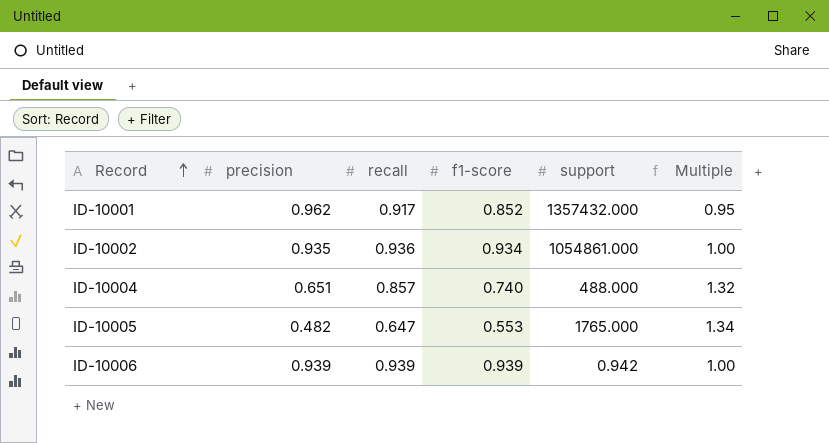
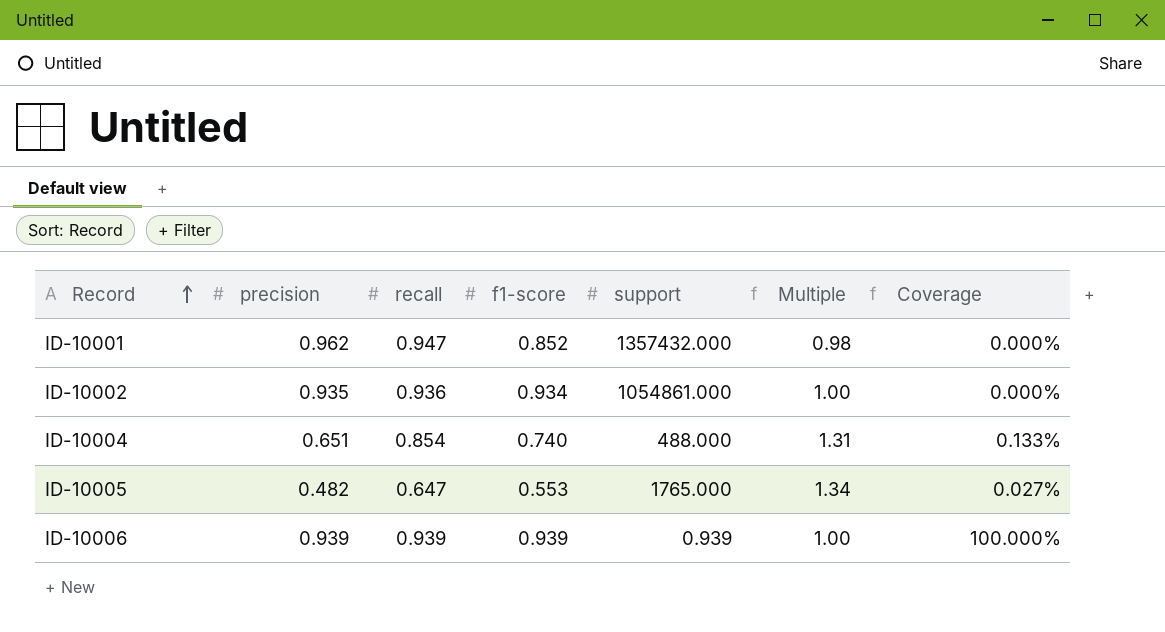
column Coverage | formula: none -> [precision] / [support]
ID-10001 | recall: 0.917 -> 0.947
ID-10001 | Multiple: 0.95 -> 0.98
ID-10004 | recall: 0.857 -> 0.854
ID-10004 | Multiple: 1.32 -> 1.31
ID-10006 | support: 0.942 -> 0.939

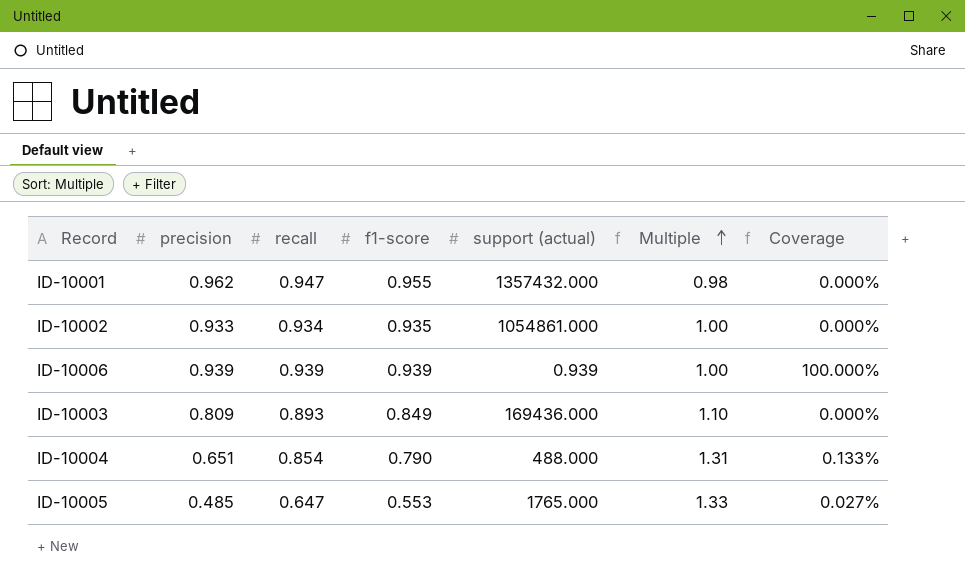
row order: Record ascending -> Multiple ascending
column name: support -> support (actual)
ID-10001 | f1-score: 0.852 -> 0.955
ID-10002 | precision: 0.935 -> 0.933
ID-10002 | recall: 0.936 -> 0.934
ID-10002 | f1-score: 0.934 -> 0.935
row ID-10003: none -> 0.809 | 0.893 | 0.849 | 169436.000 | 1.10 | 0.000%
ID-10004 | f1-score: 0.740 -> 0.790
ID-10005 | precision: 0.482 -> 0.485
ID-10005 | Multiple: 1.34 -> 1.33

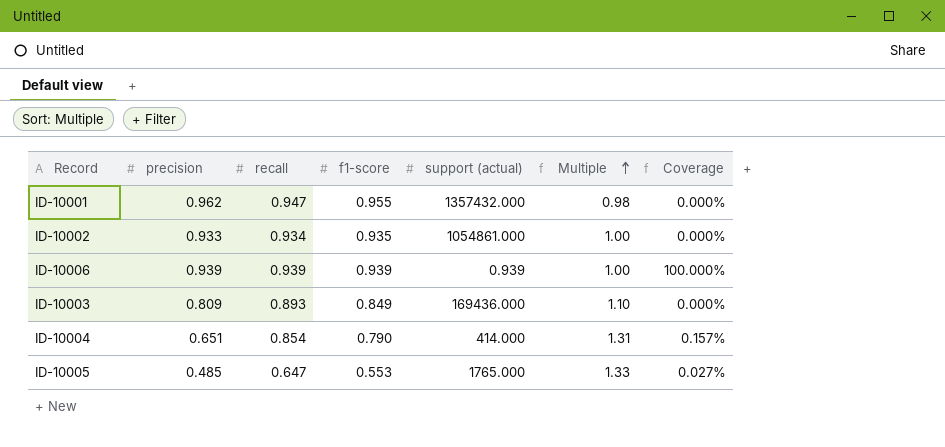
ID-10004 | support (actual): 488.000 -> 414.000
ID-10004 | Coverage: 0.133% -> 0.157%

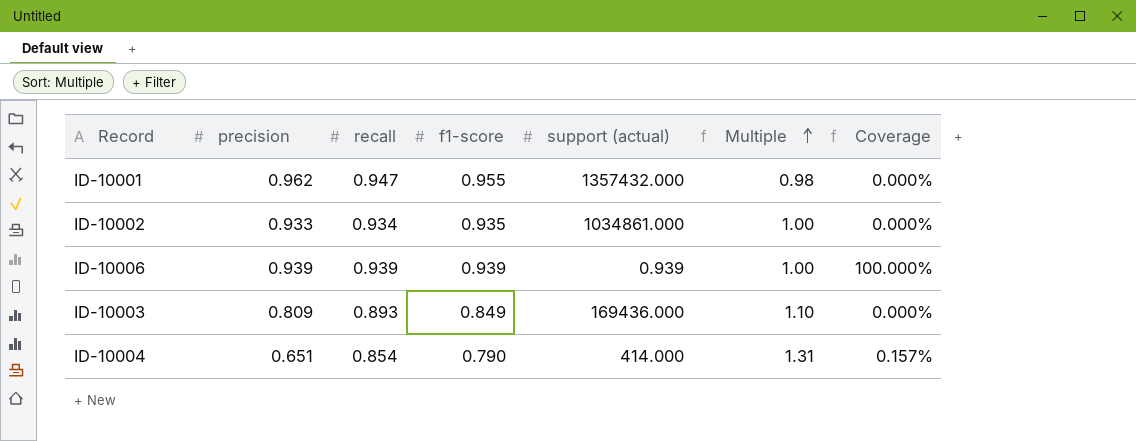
row ID-10005: 0.485 | 0.647 | 0.553 | 1765.000 | 1.33 | 0.027% -> none
ID-10002 | support (actual): 1054861.000 -> 1034861.000

